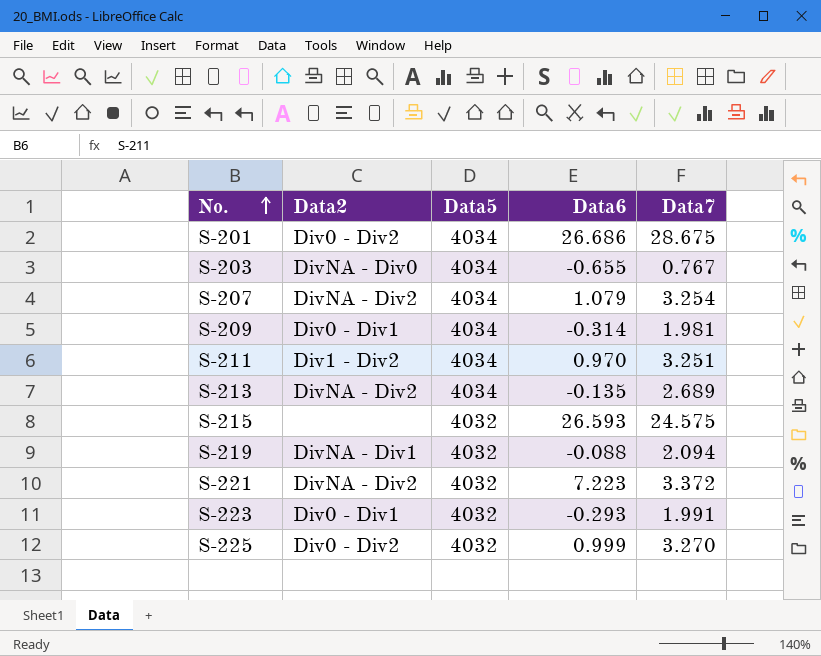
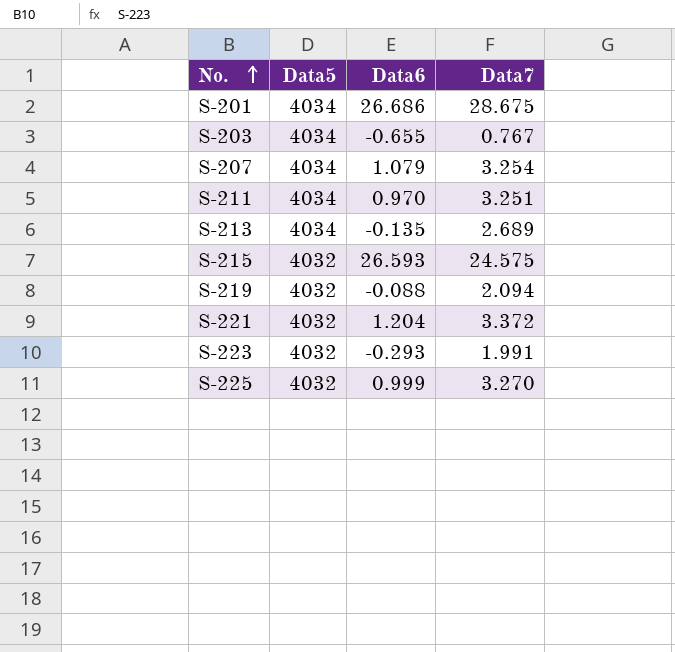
column Data2 | position: 2 -> none
row S-209: Div0 - Div1 | 4034 | -0.314 | 1.981 -> none
S-221 | Data6: 7.223 -> 1.204

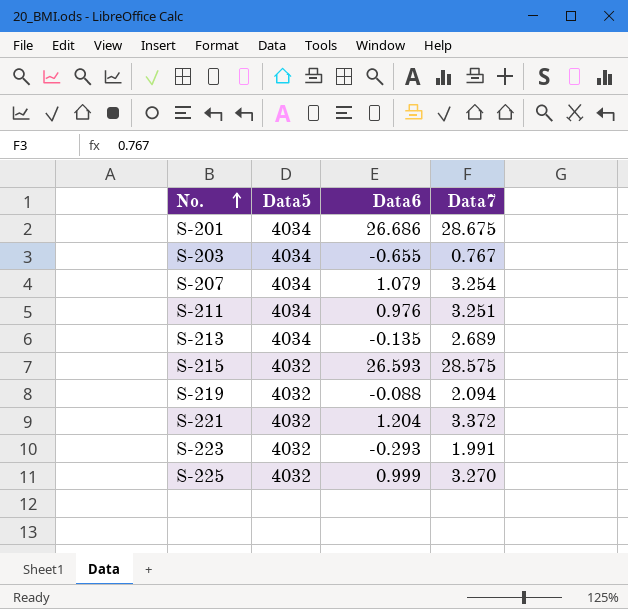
S-211 | Data6: 0.970 -> 0.976
S-215 | Data7: 24.575 -> 28.575

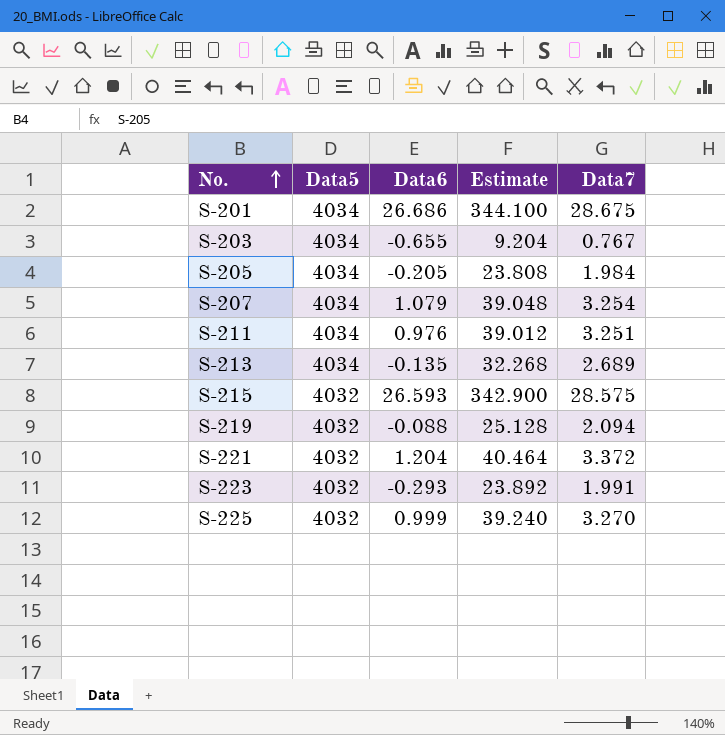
column Estimate | formula: none -> [Data7] * 12
row S-205: none -> 4034 | -0.205 | 23.808 | 1.984

